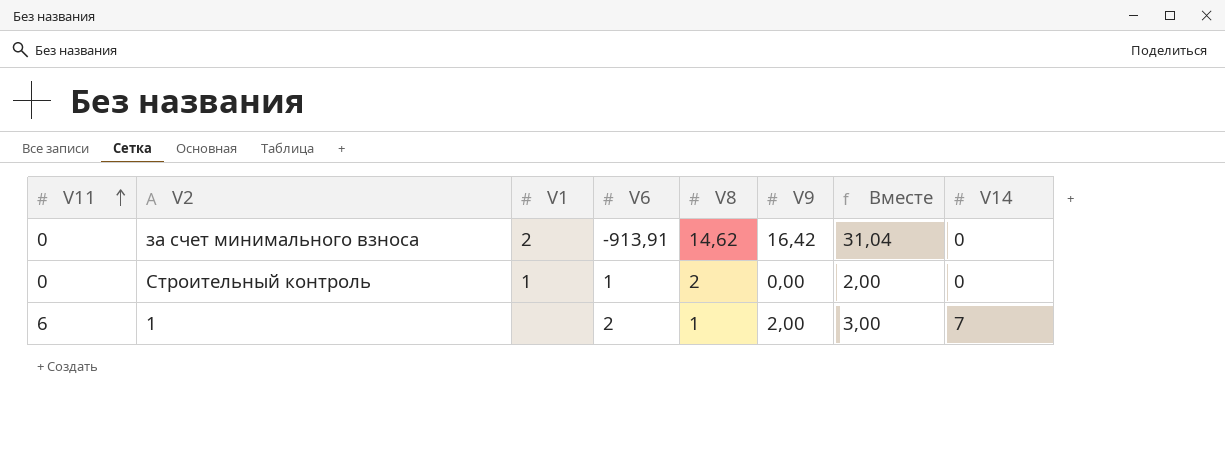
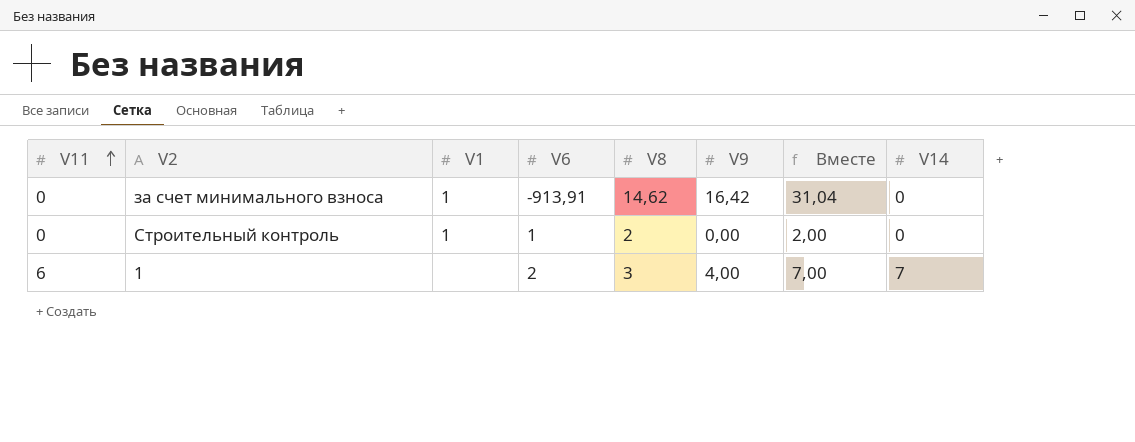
за счет минимального взноса | V1: 2 -> 1
1 | V8: 1 -> 3
1 | V9: 2,00 -> 4,00
1 | Вместе: 3,00 -> 7,00

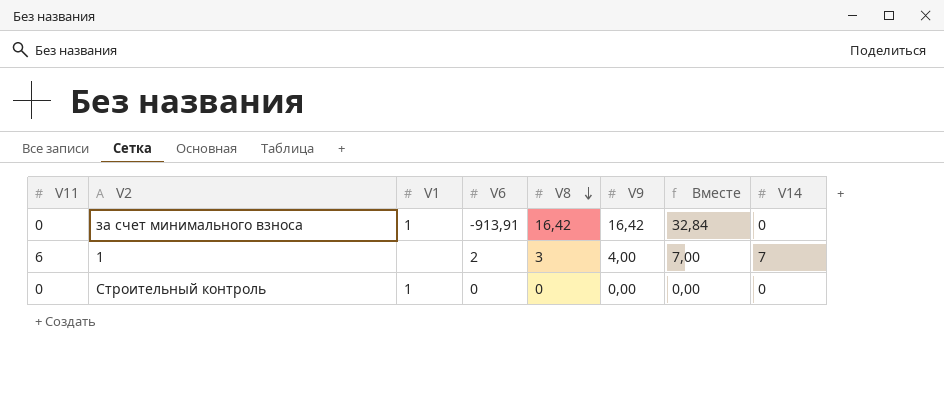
row order: V11 ascending -> V8 descending
за счет минимального взноса | V8: 14,62 -> 16,42
за счет минимального взноса | Вместе: 31,04 -> 32,84
Строительный контроль | V6: 1 -> 0
Строительный контроль | V8: 2 -> 0
Строительный контроль | Вместе: 2,00 -> 0,00

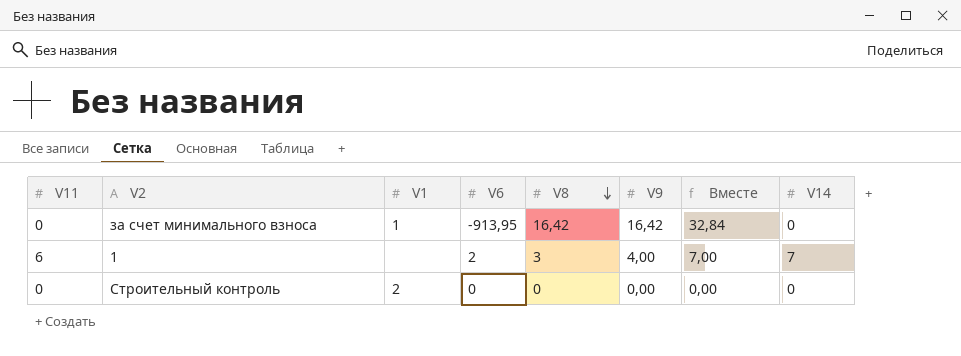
за счет минимального взноса | V6: -913,91 -> -913,95
Строительный контроль | V1: 1 -> 2

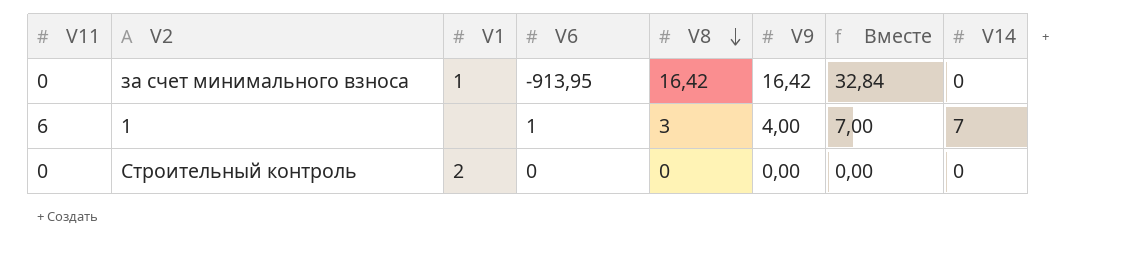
1 | V6: 2 -> 1

